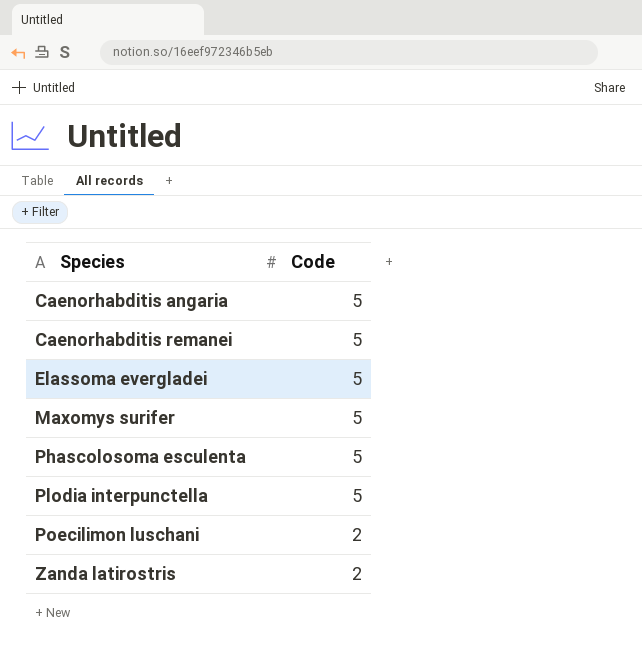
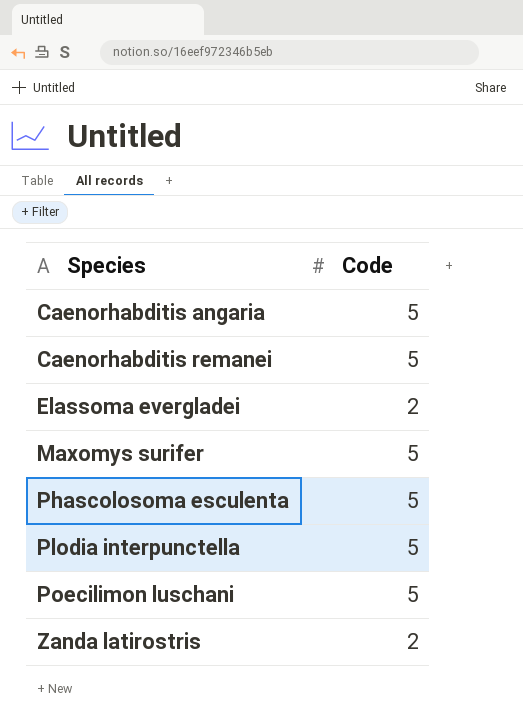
Elassoma evergladei | Code: 5 -> 2
Poecilimon luschani | Code: 2 -> 5

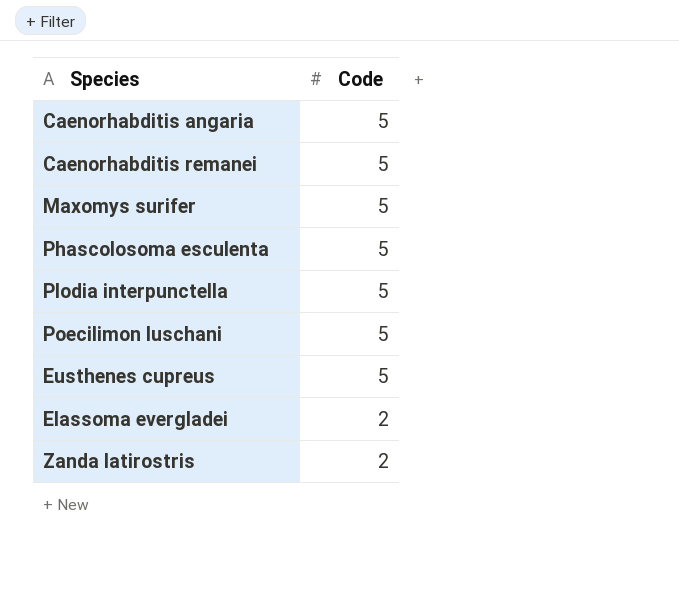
row order: Species ascending -> Code descending
row Eusthenes cupreus: none -> 5

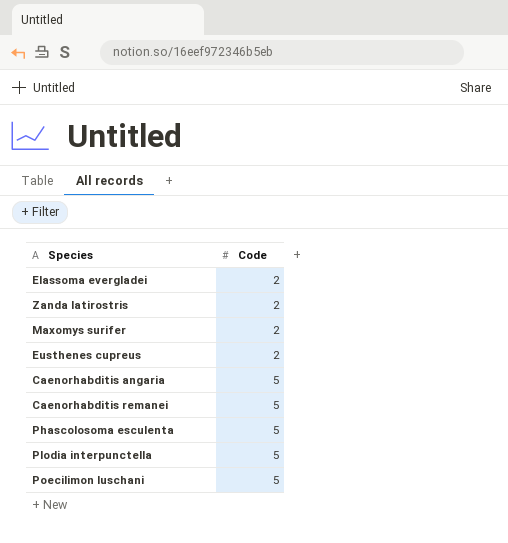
row order: Code descending -> Code ascending
Maxomys surifer | Code: 5 -> 2
Eusthenes cupreus | Code: 5 -> 2

